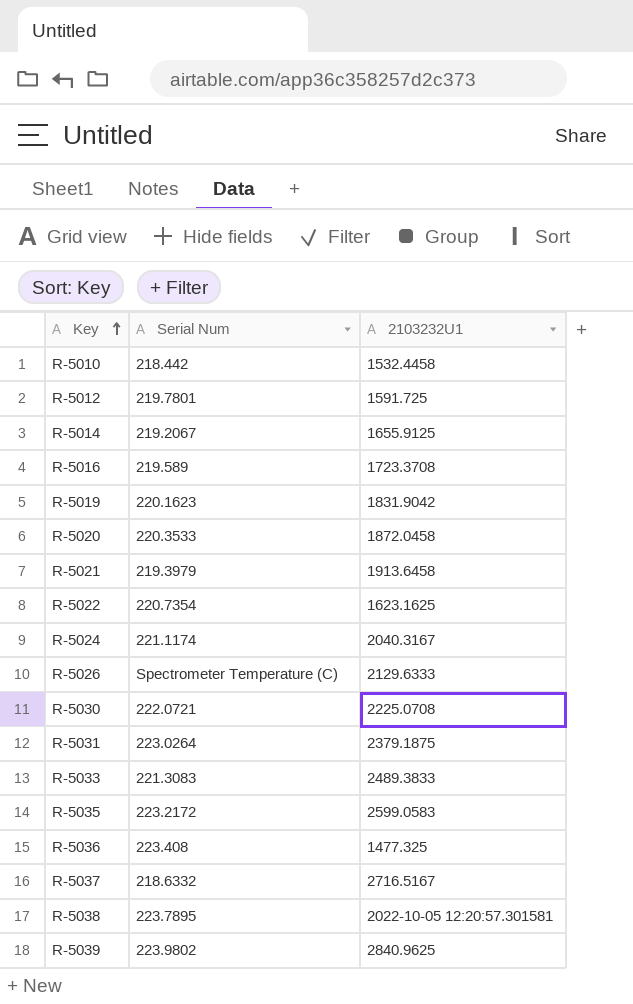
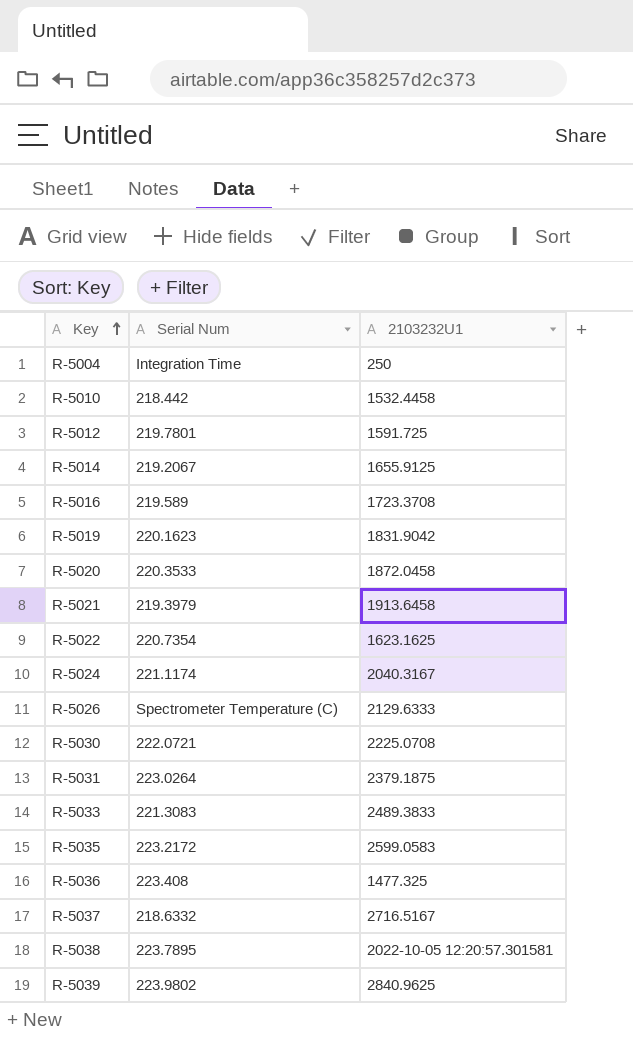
row R-5004: none -> Integration Time | 250

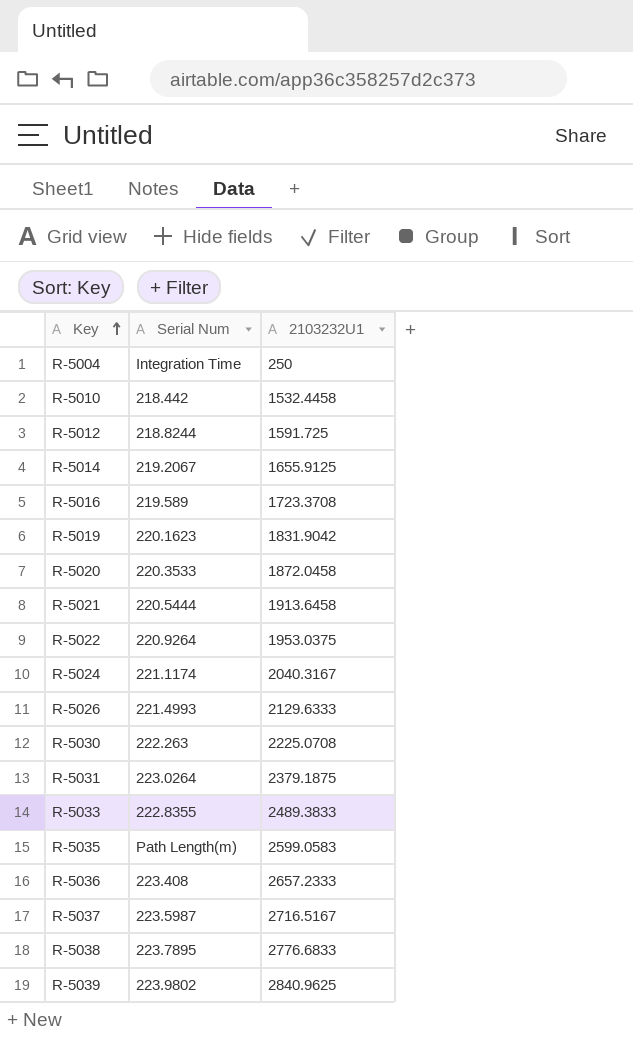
R-5012 | Serial Num: 219.7801 -> 218.8244
R-5021 | Serial Num: 219.3979 -> 220.5444
R-5022 | Serial Num: 220.7354 -> 220.9264
R-5022 | 2103232U1: 1623.1625 -> 1953.0375
R-5026 | Serial Num: Spectrometer Temperature (C) -> 221.4993
R-5030 | Serial Num: 222.0721 -> 222.263
R-5033 | Serial Num: 221.3083 -> 222.8355
R-5035 | Serial Num: 223.2172 -> Path Length(m)
R-5036 | 2103232U1: 1477.325 -> 2657.2333
R-5037 | Serial Num: 218.6332 -> 223.5987
R-5038 | 2103232U1: 2022-10-05 12:20:57.301581 -> 2776.6833

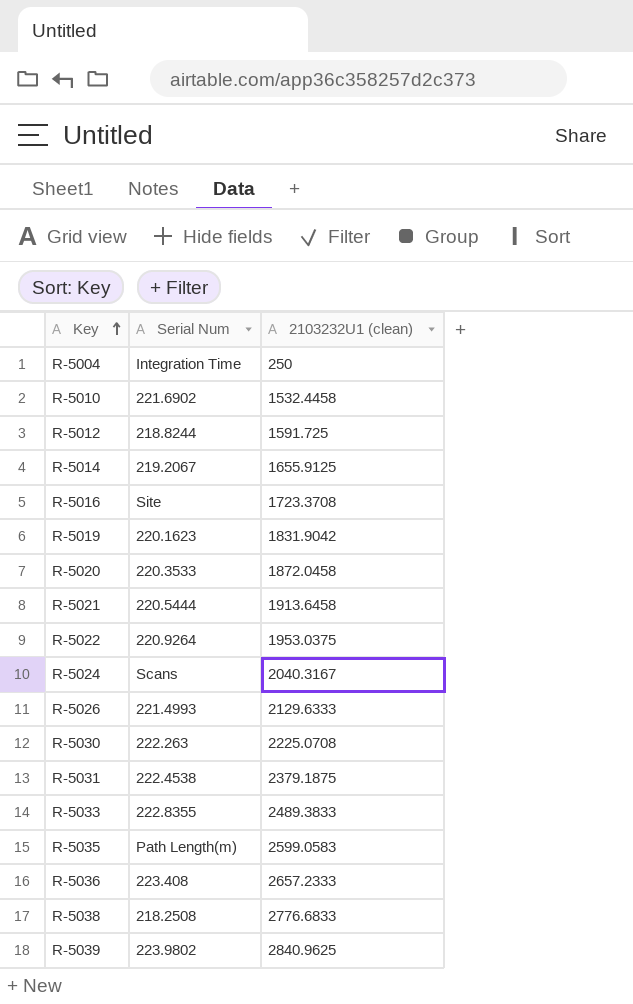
column name: 2103232U1 -> 2103232U1 (clean)
row R-5037: 223.5987 | 2716.5167 -> none
R-5010 | Serial Num: 218.442 -> 221.6902
R-5016 | Serial Num: 219.589 -> Site
R-5024 | Serial Num: 221.1174 -> Scans
R-5031 | Serial Num: 223.0264 -> 222.4538
R-5038 | Serial Num: 223.7895 -> 218.2508

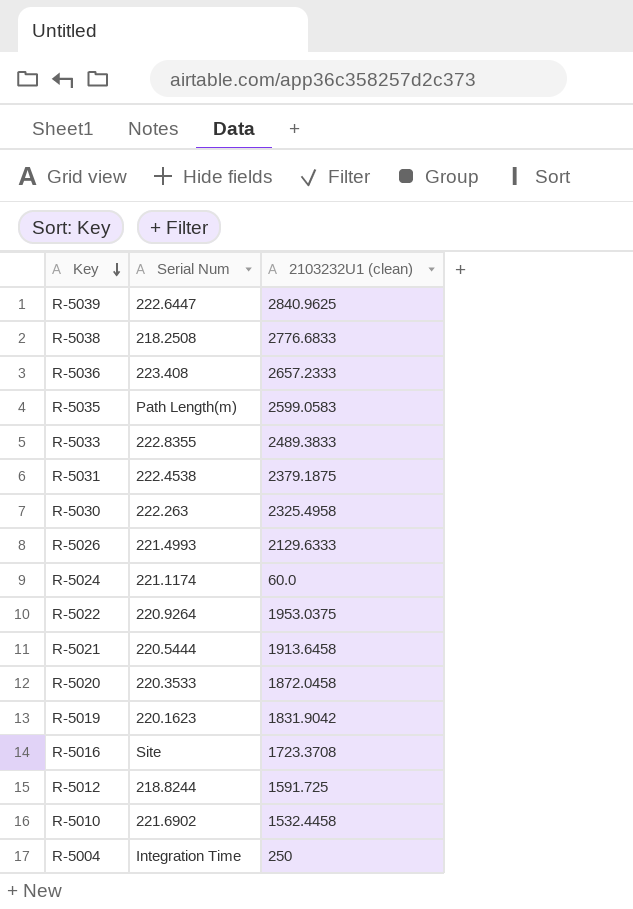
row order: Key ascending -> Key descending
row R-5014: 219.2067 | 1655.9125 -> none
R-5039 | Serial Num: 223.9802 -> 222.6447
R-5030 | 2103232U1 (clean): 2225.0708 -> 2325.4958
R-5024 | Serial Num: Scans -> 221.1174
R-5024 | 2103232U1 (clean): 2040.3167 -> 60.0

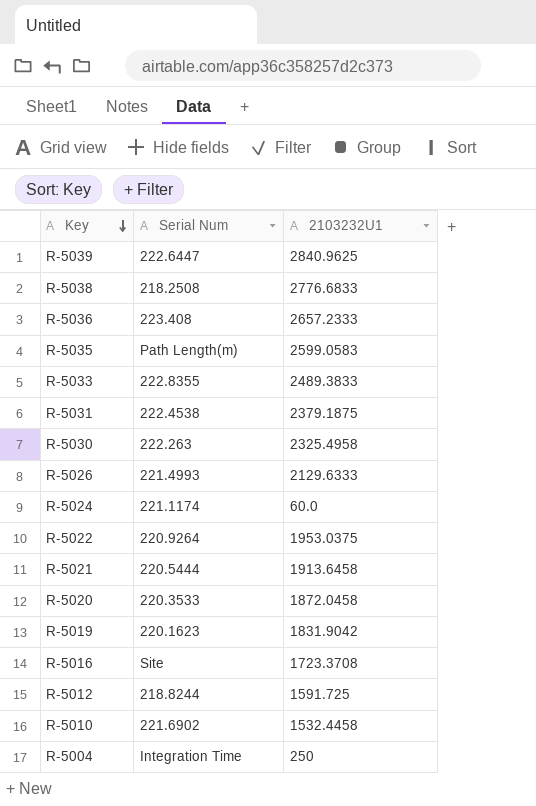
column name: 2103232U1 (clean) -> 2103232U1

